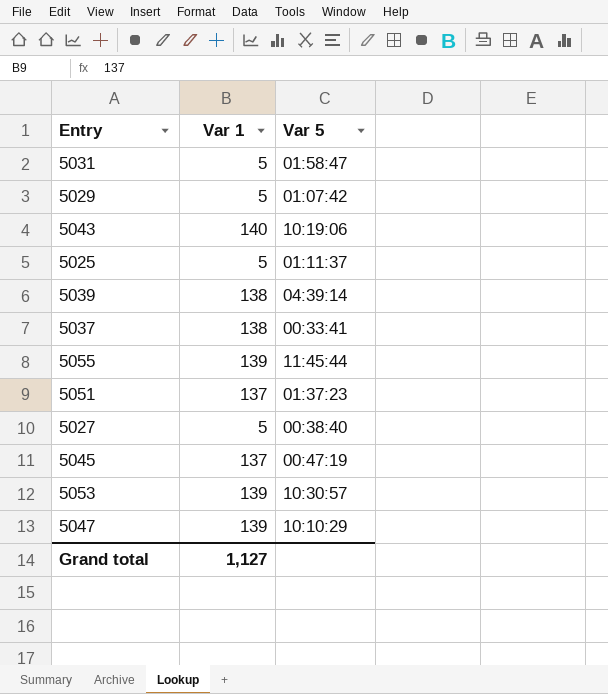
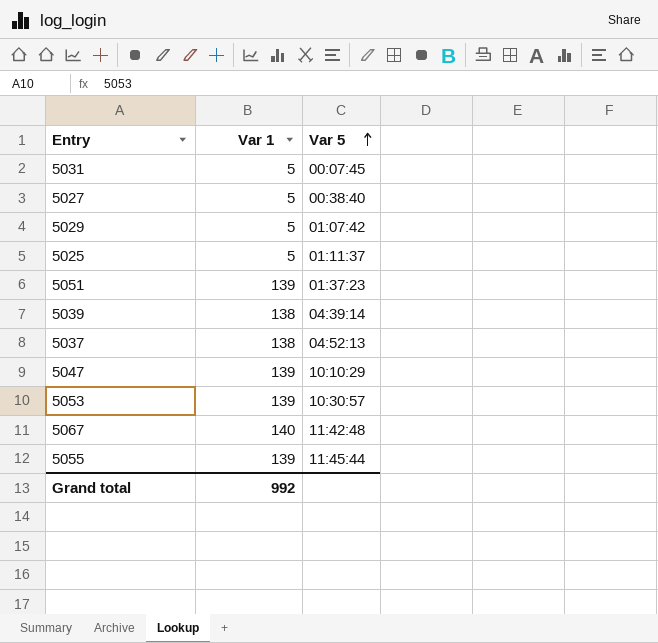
row order: none -> Var 5 ascending
row 5043: 140 | 10:19:06 -> none
row 5045: 137 | 00:47:19 -> none
5031 | Var 5: 01:58:47 -> 00:07:45
5051 | Var 1: 137 -> 139
5037 | Var 5: 00:33:41 -> 04:52:13
row 5067: none -> 140 | 11:42:48
Grand total | Var 1: 1,127 -> 992

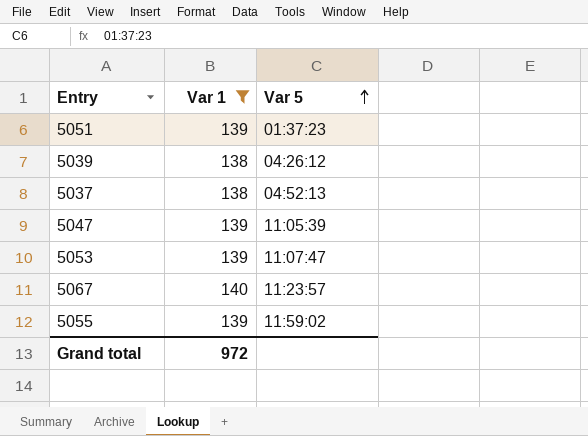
filter: none -> Var 1 != 5
5039 | Var 5: 04:39:14 -> 04:26:12
5047 | Var 5: 10:10:29 -> 11:05:39
5053 | Var 5: 10:30:57 -> 11:07:47
5067 | Var 5: 11:42:48 -> 11:23:57
5055 | Var 5: 11:45:44 -> 11:59:02
Grand total | Var 1: 992 -> 972

